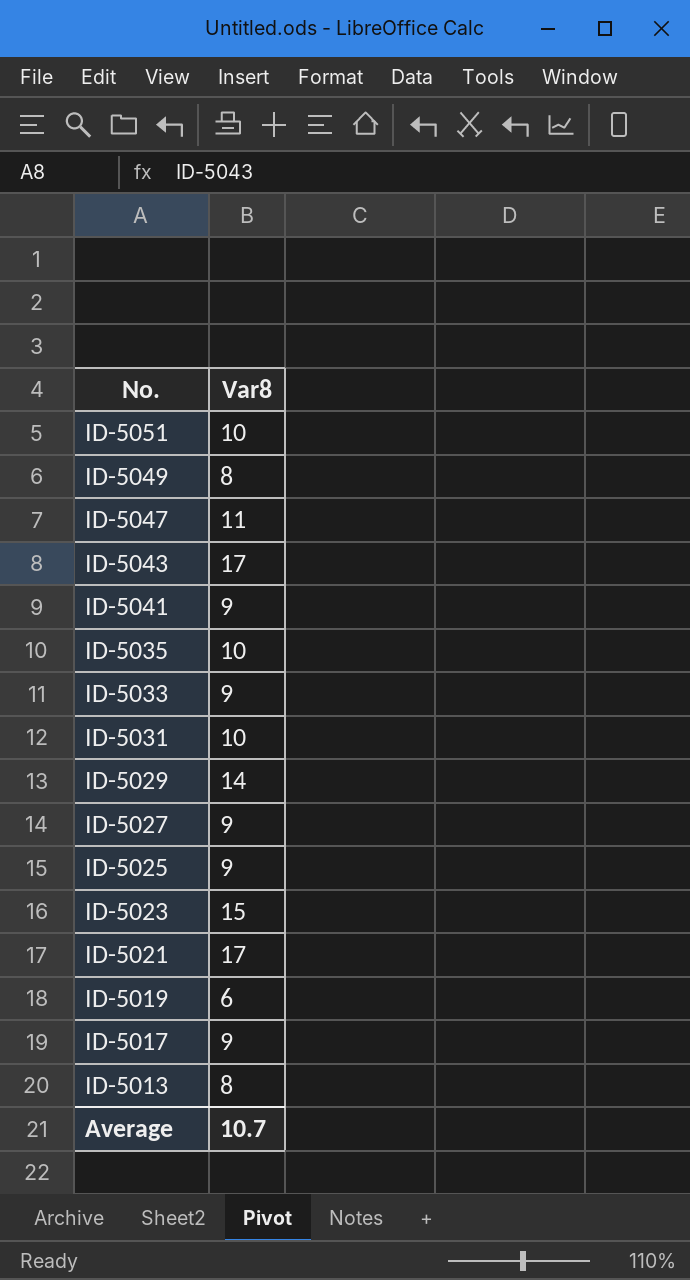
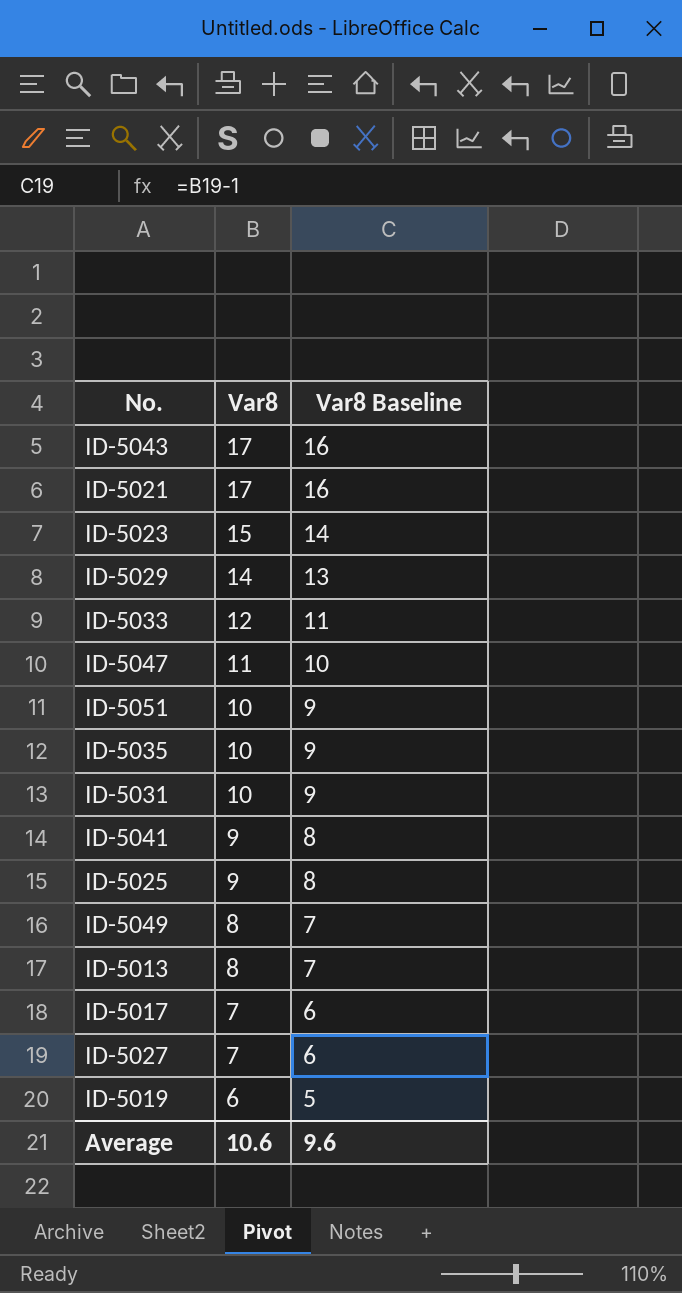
row order: No. descending -> Var8 descending
column Var8 Baseline | formula: none -> [Var8] - 1
ID-5033 | Var8: 9 -> 12
ID-5017 | Var8: 9 -> 7
ID-5027 | Var8: 9 -> 7
Average | Var8: 10.7 -> 10.6

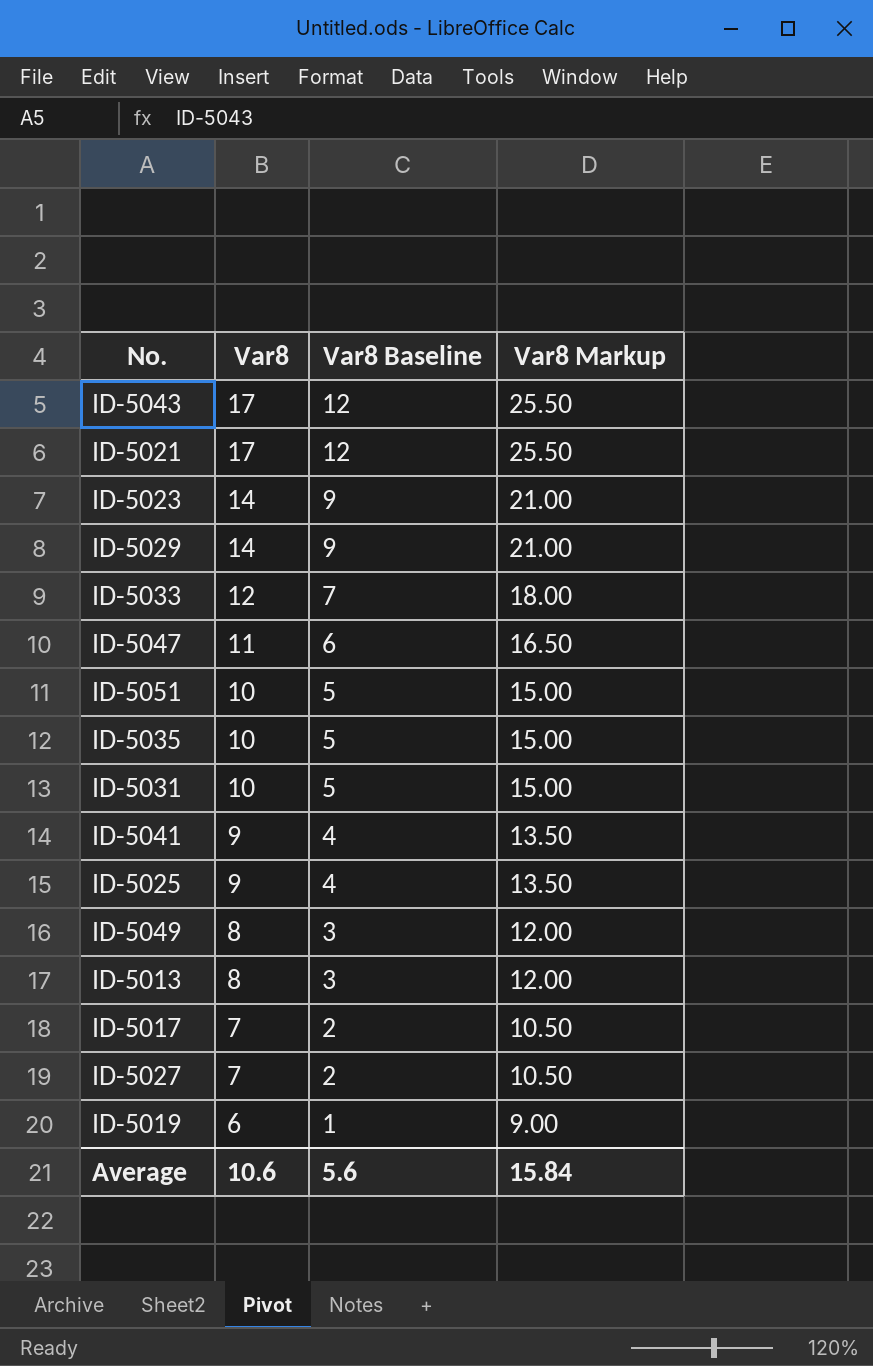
column Var8 Baseline | formula: [Var8] - 1 -> [Var8] - 5
column Var8 Markup | formula: none -> [Var8] * 1.5
ID-5023 | Var8: 15 -> 14
Average | Var8 Baseline: 9.6 -> 5.6

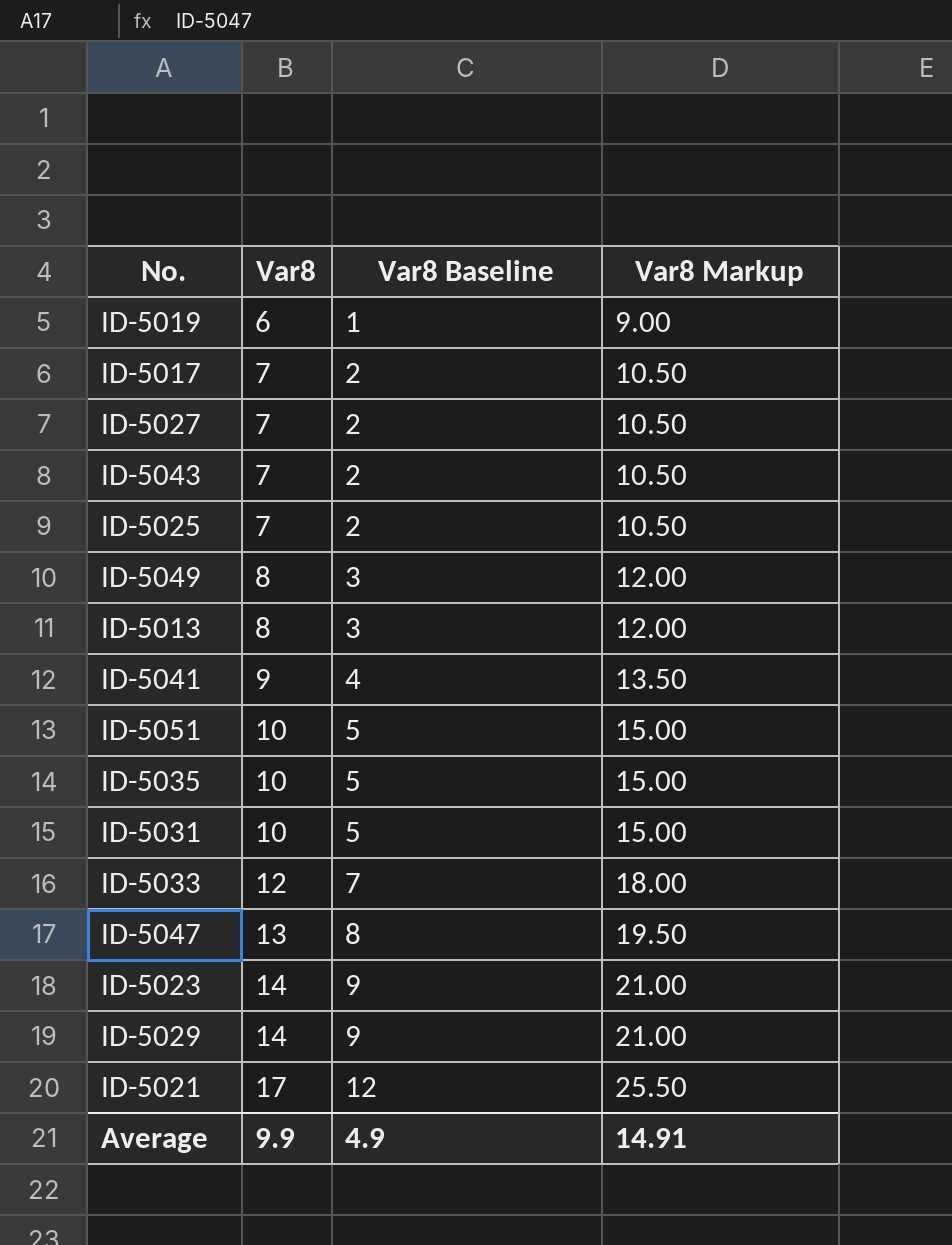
row order: Var8 descending -> Var8 ascending
ID-5043 | Var8: 17 -> 7
ID-5043 | Var8 Baseline: 12 -> 2
ID-5043 | Var8 Markup: 25.50 -> 10.50
ID-5025 | Var8: 9 -> 7
ID-5025 | Var8 Baseline: 4 -> 2
ID-5025 | Var8 Markup: 13.50 -> 10.50
ID-5047 | Var8: 11 -> 13
ID-5047 | Var8 Baseline: 6 -> 8
ID-5047 | Var8 Markup: 16.50 -> 19.50
Average | Var8: 10.6 -> 9.9
Average | Var8 Baseline: 5.6 -> 4.9
Average | Var8 Markup: 15.84 -> 14.91

